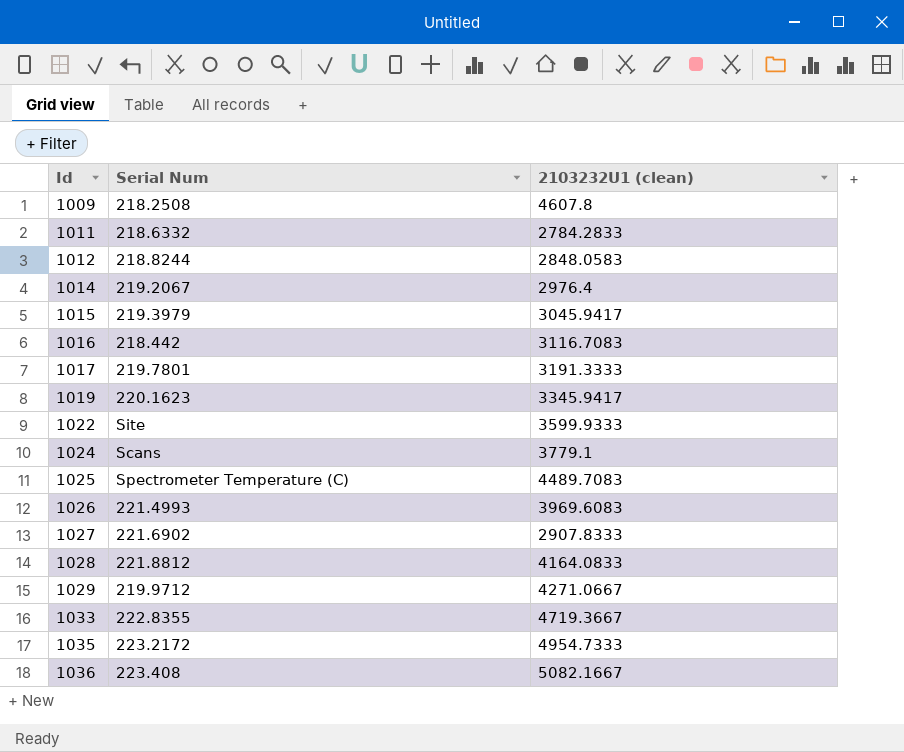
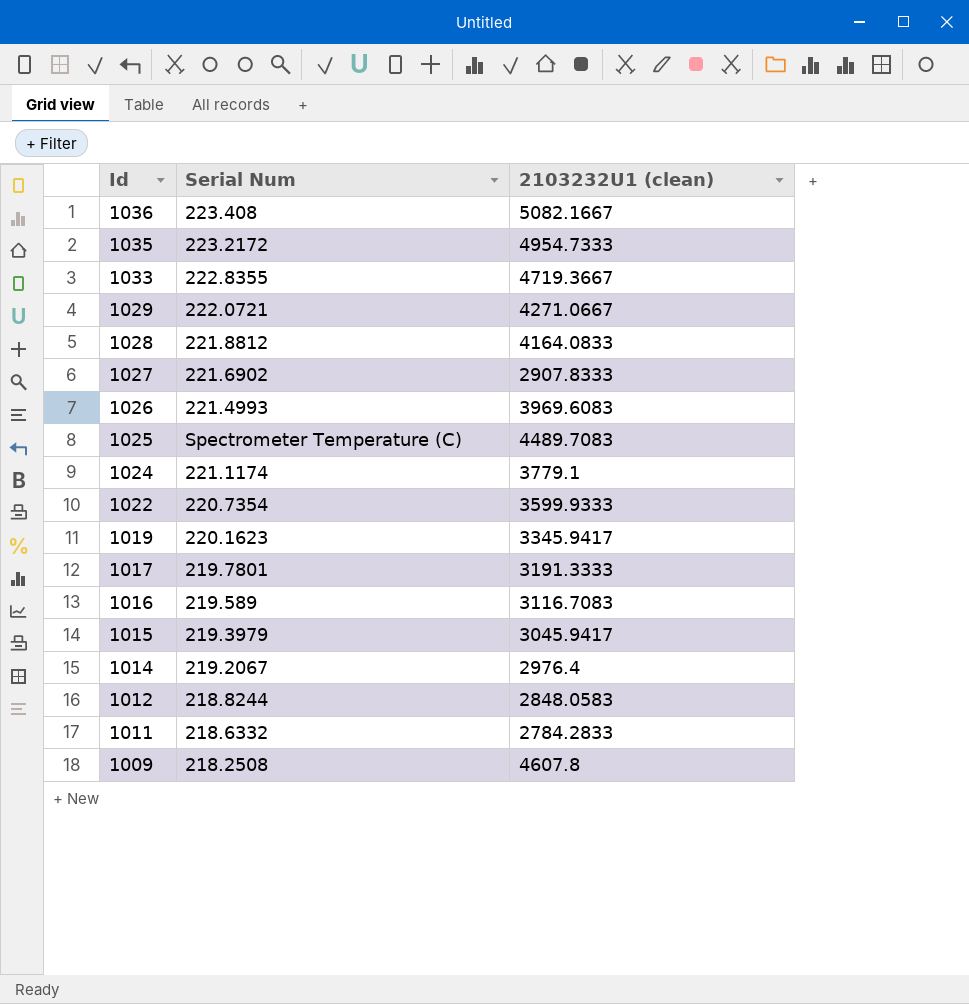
row order: Id ascending -> Id descending
1029 | Serial Num: 219.9712 -> 222.0721
1024 | Serial Num: Scans -> 221.1174
1022 | Serial Num: Site -> 220.7354
1016 | Serial Num: 218.442 -> 219.589

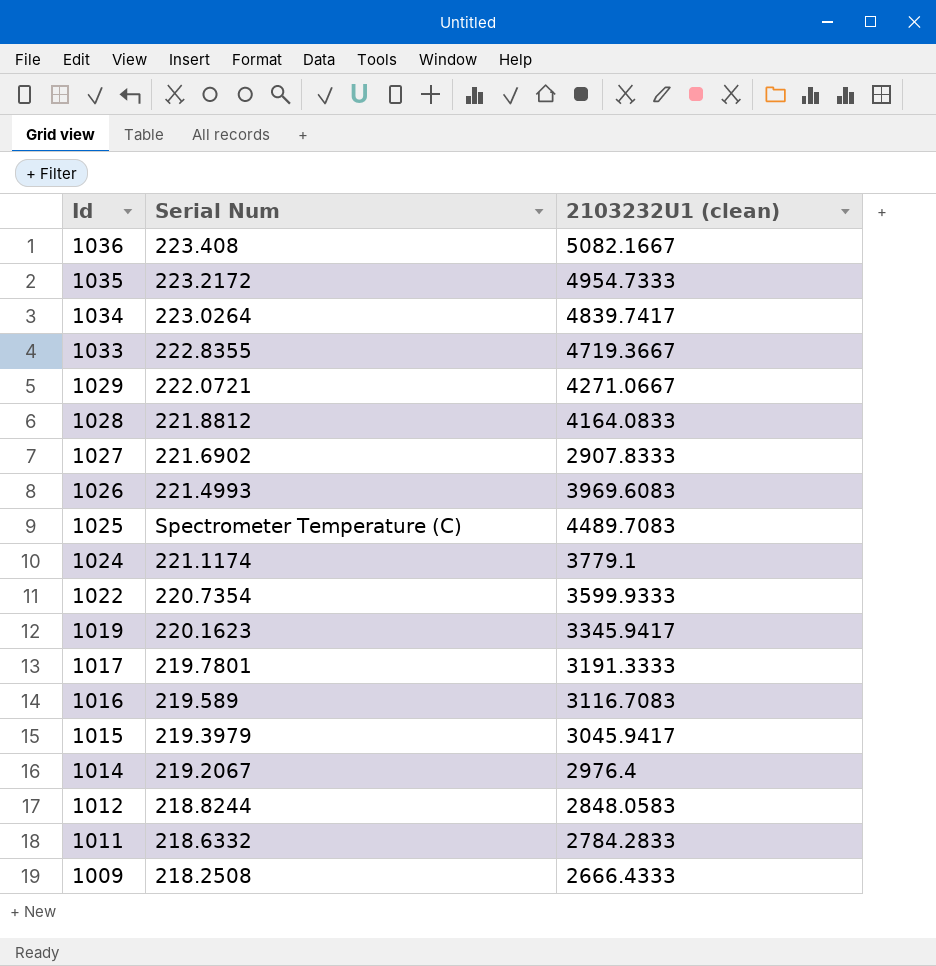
row 1034: none -> 223.0264 | 4839.7417
1009 | 2103232U1 (clean): 4607.8 -> 2666.4333

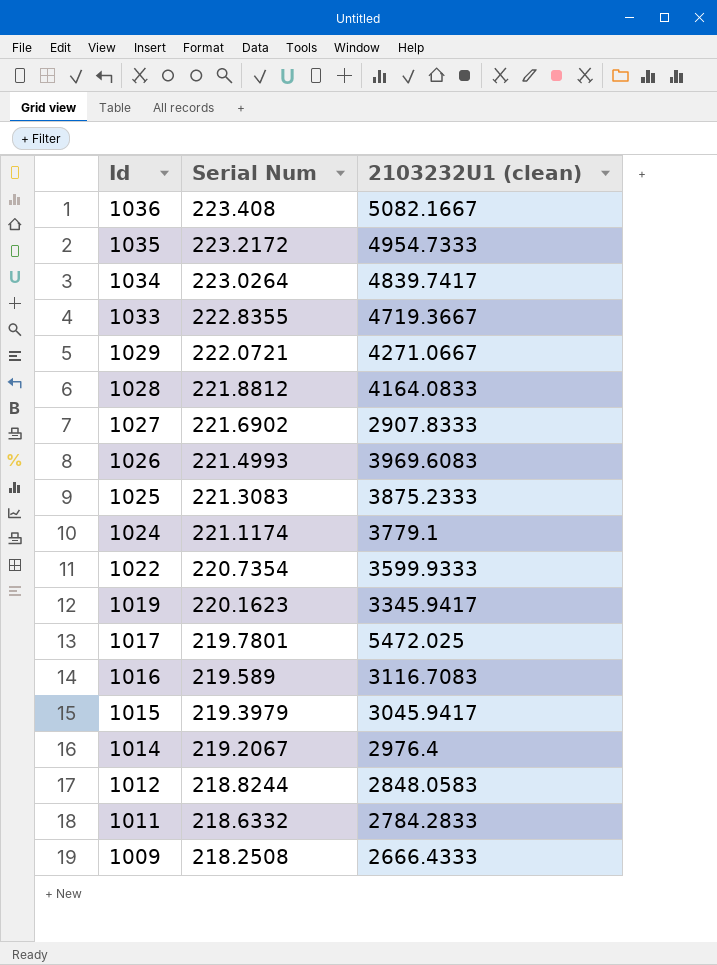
1025 | Serial Num: Spectrometer Temperature (C) -> 221.3083
1025 | 2103232U1 (clean): 4489.7083 -> 3875.2333
1017 | 2103232U1 (clean): 3191.3333 -> 5472.025

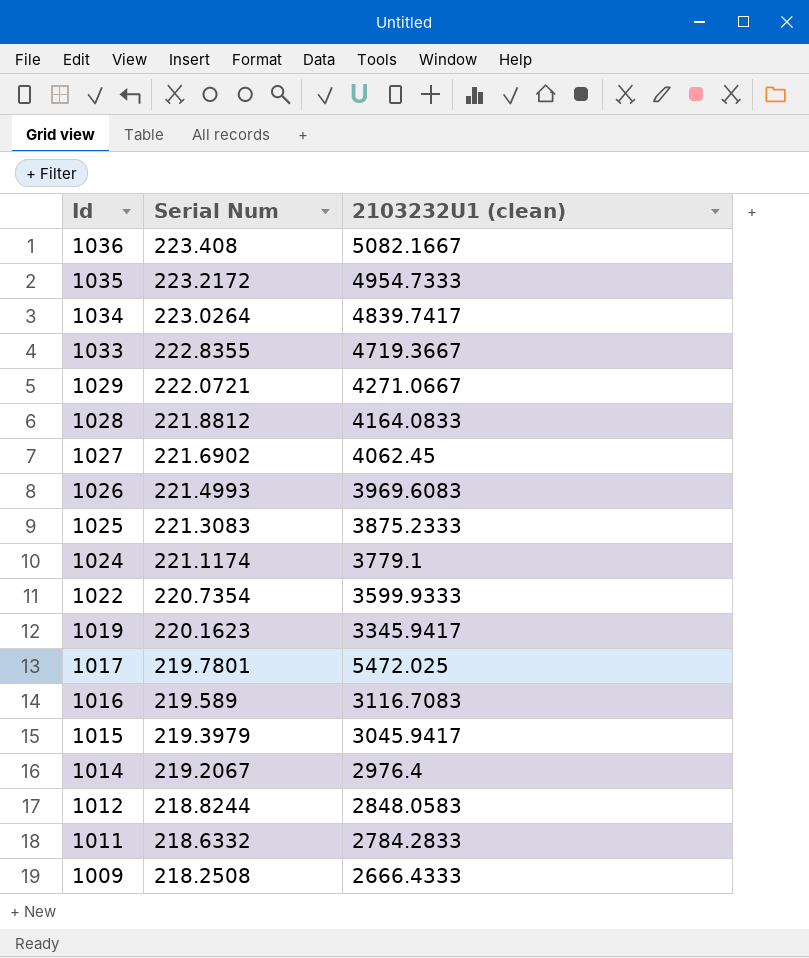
1027 | 2103232U1 (clean): 2907.8333 -> 4062.45

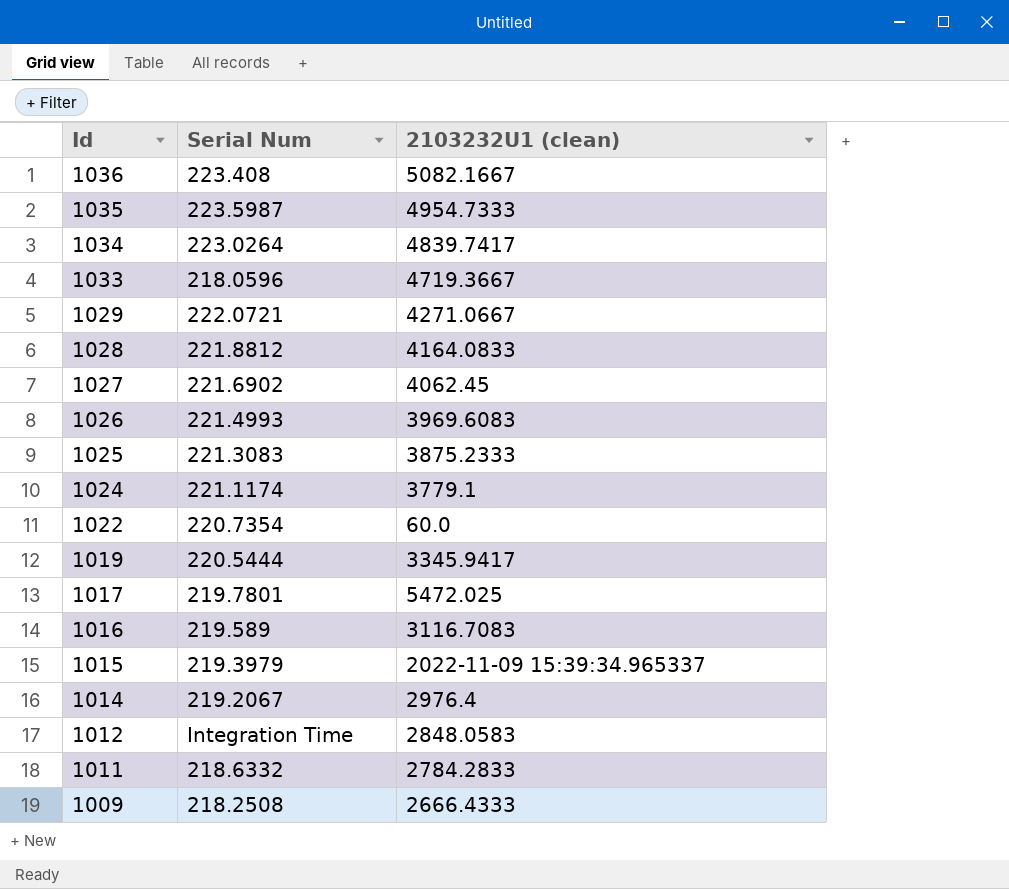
1035 | Serial Num: 223.2172 -> 223.5987
1033 | Serial Num: 222.8355 -> 218.0596
1022 | 2103232U1 (clean): 3599.9333 -> 60.0
1019 | Serial Num: 220.1623 -> 220.5444
1015 | 2103232U1 (clean): 3045.9417 -> 2022-11-09 15:39:34.965337
1012 | Serial Num: 218.8244 -> Integration Time

